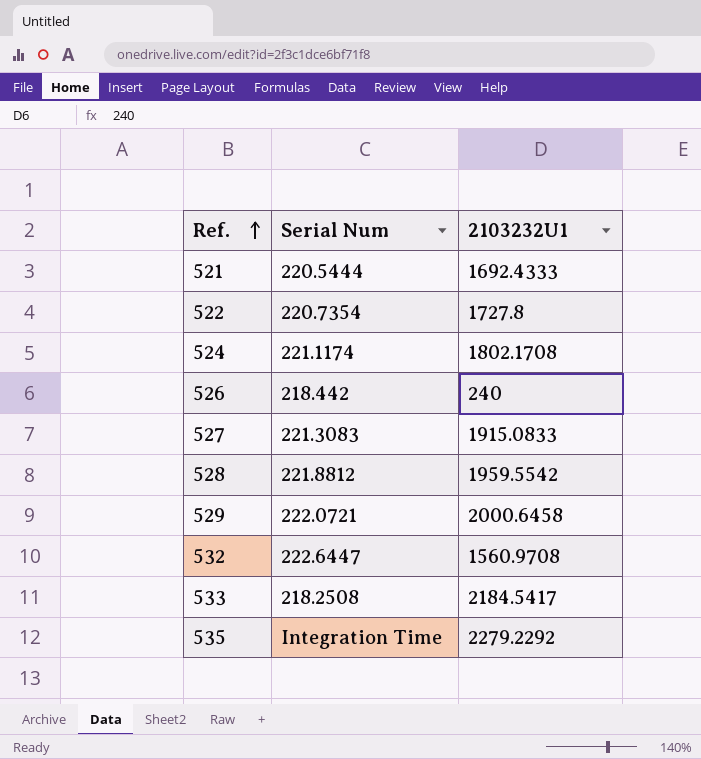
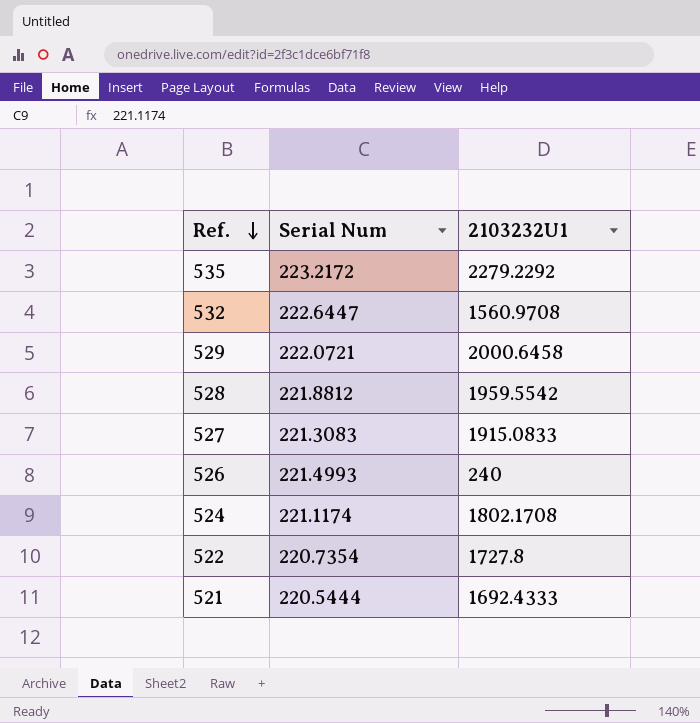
row order: Ref. ascending -> Ref. descending
row 533: 218.2508 | 2184.5417 -> none
535 | Serial Num: Integration Time -> 223.2172
526 | Serial Num: 218.442 -> 221.4993

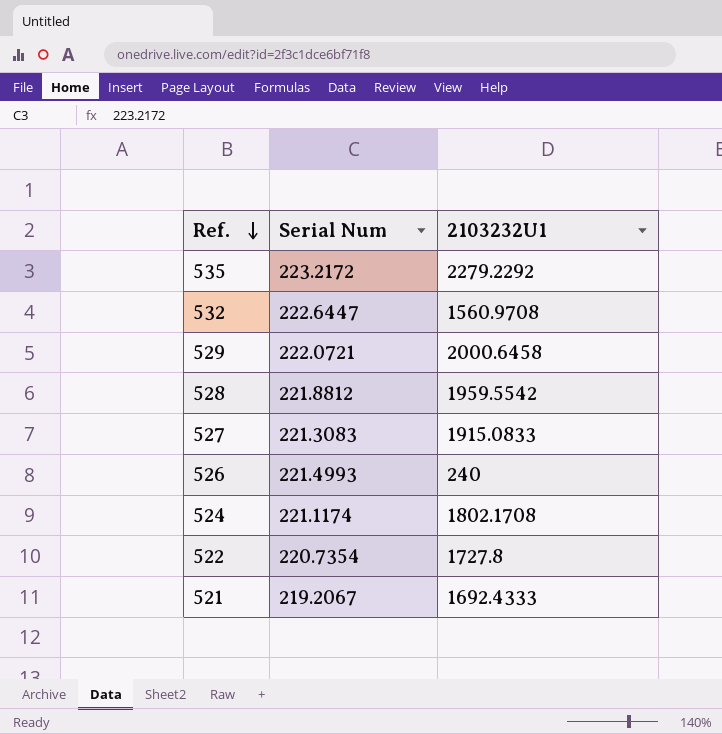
521 | Serial Num: 220.5444 -> 219.2067

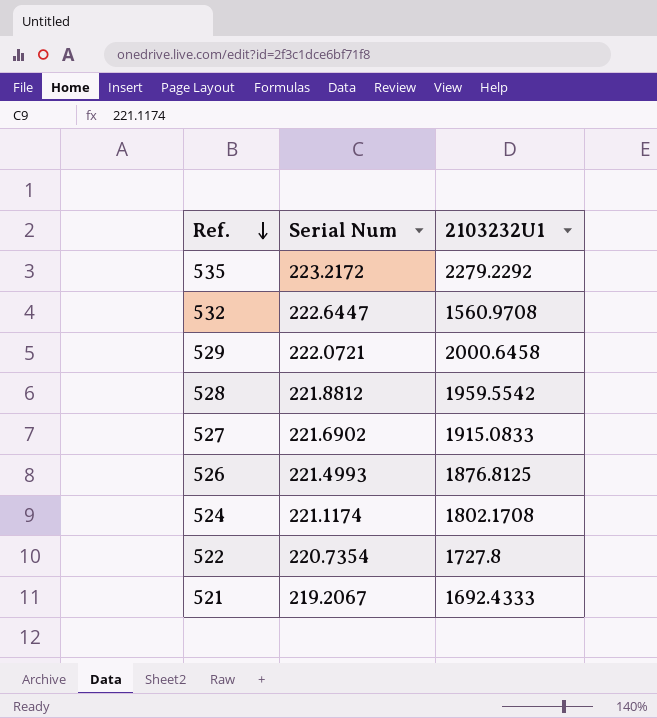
527 | Serial Num: 221.3083 -> 221.6902
526 | 2103232U1: 240 -> 1876.8125

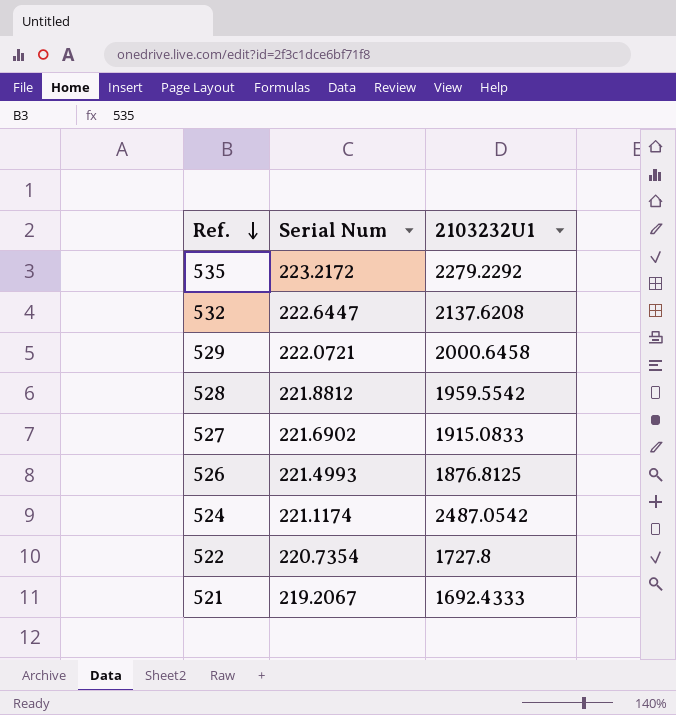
532 | 2103232U1: 1560.9708 -> 2137.6208
524 | 2103232U1: 1802.1708 -> 2487.0542

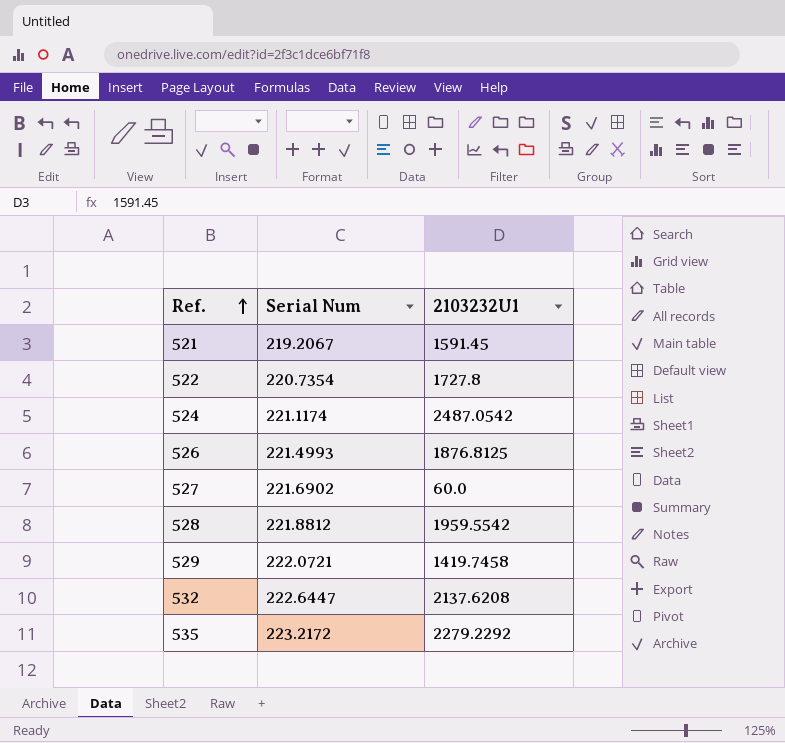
row order: Ref. descending -> Ref. ascending
521 | 2103232U1: 1692.4333 -> 1591.45
527 | 2103232U1: 1915.0833 -> 60.0
529 | 2103232U1: 2000.6458 -> 1419.7458

